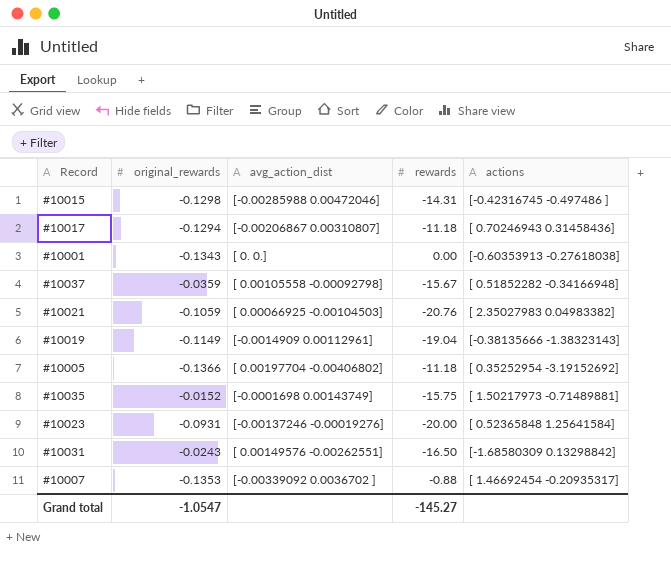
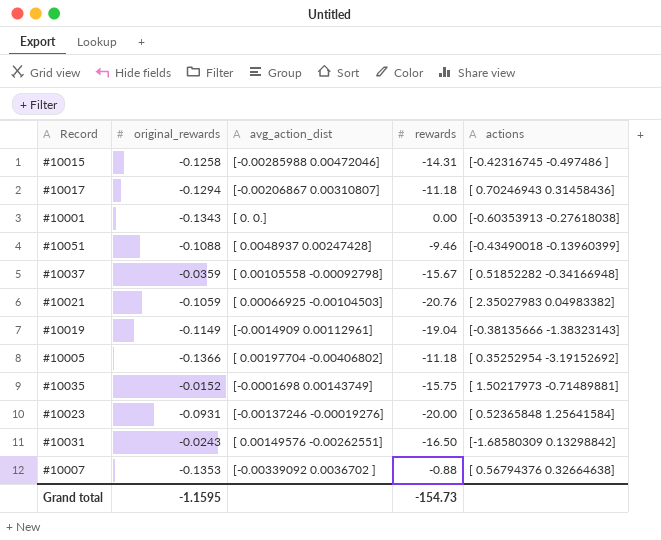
#10015 | original_rewards: -0.1298 -> -0.1258
row #10051: none -> -0.1088 | [ 0.0048937 0.00247428] | -9.46 | [-0.43490018 -0.13960399]
#10007 | actions: [ 1.46692454 -0.20935317] -> [ 0.56794376 0.32664638]
Grand total | original_rewards: -1.0547 -> -1.1595
Grand total | rewards: -145.27 -> -154.73

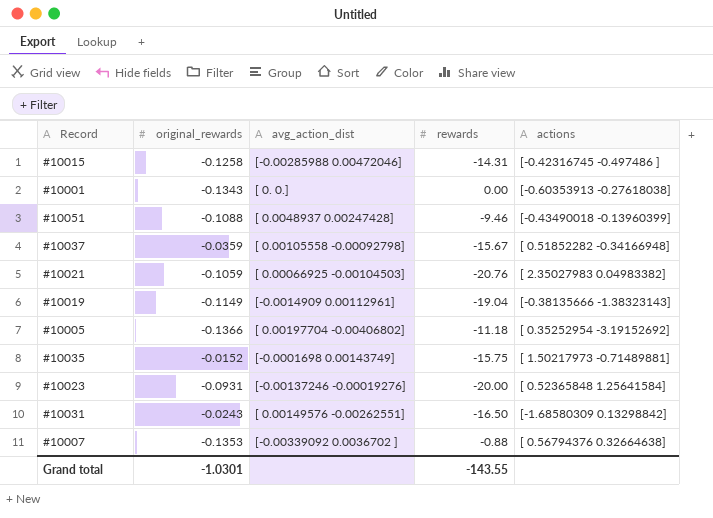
row #10017: -0.1294 | [-0.00206867 0.00310807] | -11.18 | [ 0.70246943 0.31458436] -> none
Grand total | original_rewards: -1.1595 -> -1.0301
Grand total | rewards: -154.73 -> -143.55

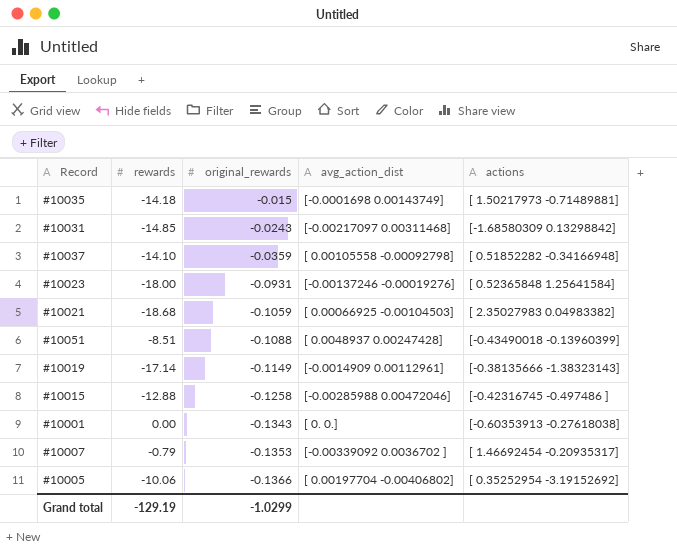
row order: none -> original_rewards descending
column rewards | position: 4 -> 2
#10035 | rewards: -15.75 -> -14.18
#10035 | original_rewards: -0.0152 -> -0.015
#10031 | rewards: -16.50 -> -14.85
#10031 | avg_action_dist: [ 0.00149576 -0.00262551] -> [-0.00217097 0.00311468]
#10037 | rewards: -15.67 -> -14.10
#10023 | rewards: -20.00 -> -18.00
#10021 | rewards: -20.76 -> -18.68
#10051 | rewards: -9.46 -> -8.51
#10019 | rewards: -19.04 -> -17.14
#10015 | rewards: -14.31 -> -12.88
#10007 | rewards: -0.88 -> -0.79
#10007 | actions: [ 0.56794376 0.32664638] -> [ 1.46692454 -0.20935317]
#10005 | rewards: -11.18 -> -10.06
Grand total | rewards: -143.55 -> -129.19
Grand total | original_rewards: -1.0301 -> -1.0299

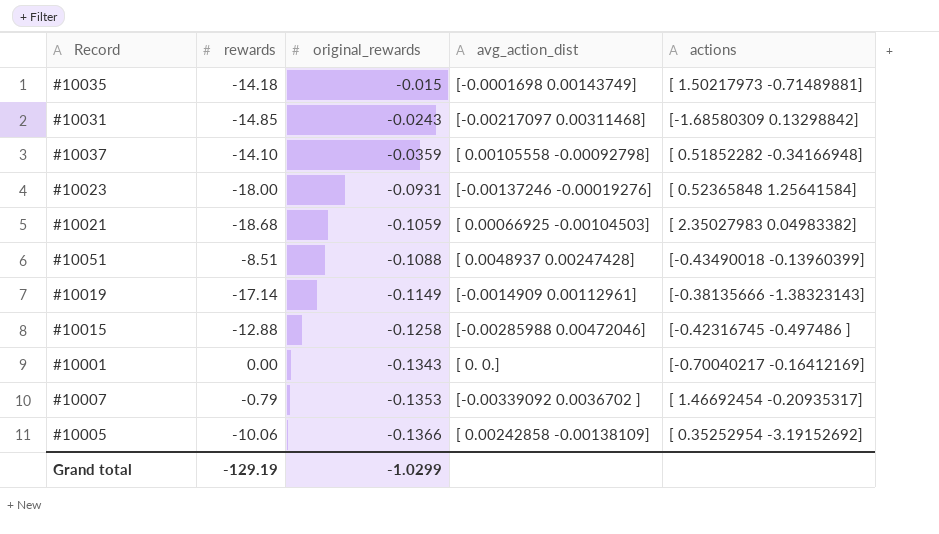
#10001 | actions: [-0.60353913 -0.27618038] -> [-0.70040217 -0.16412169]
#10005 | avg_action_dist: [ 0.00197704 -0.00406802] -> [ 0.00242858 -0.00138109]

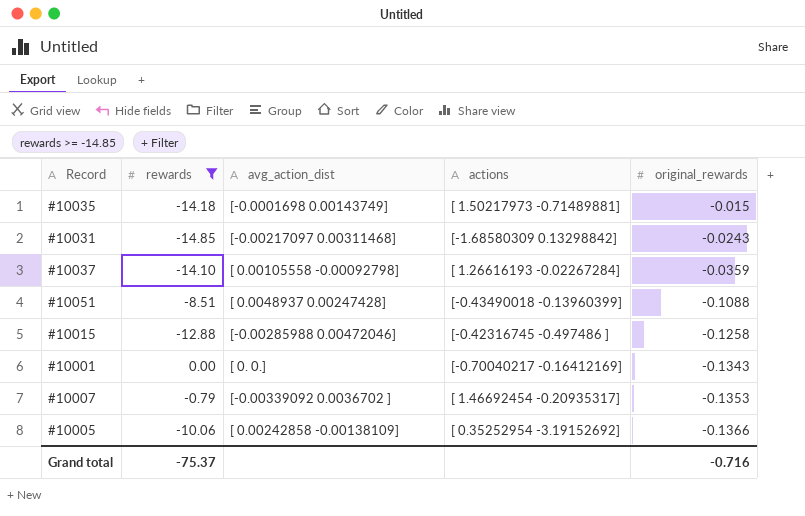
filter: none -> rewards >= -14.85
column original_rewards | position: 3 -> 5
#10037 | actions: [ 0.51852282 -0.34166948] -> [ 1.26616193 -0.02267284]
Grand total | rewards: -129.19 -> -75.37
Grand total | original_rewards: -1.0299 -> -0.716

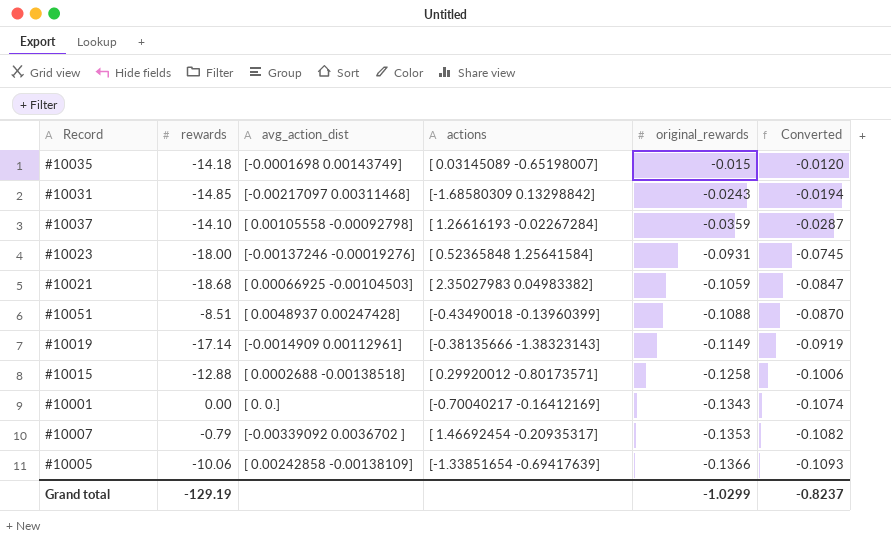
filter: rewards >= -14.85 -> none
column Converted | formula: none -> [original_rewards] * 0.8
#10035 | actions: [ 1.50217973 -0.71489881] -> [ 0.03145089 -0.65198007]
#10015 | avg_action_dist: [-0.00285988 0.00472046] -> [ 0.0002688 -0.00138518]
#10015 | actions: [-0.42316745 -0.497486 ] -> [ 0.29920012 -0.80173571]
#10005 | actions: [ 0.35252954 -3.19152692] -> [-1.33851654 -0.69417639]
Grand total | rewards: -75.37 -> -129.19
Grand total | original_rewards: -0.716 -> -1.0299

